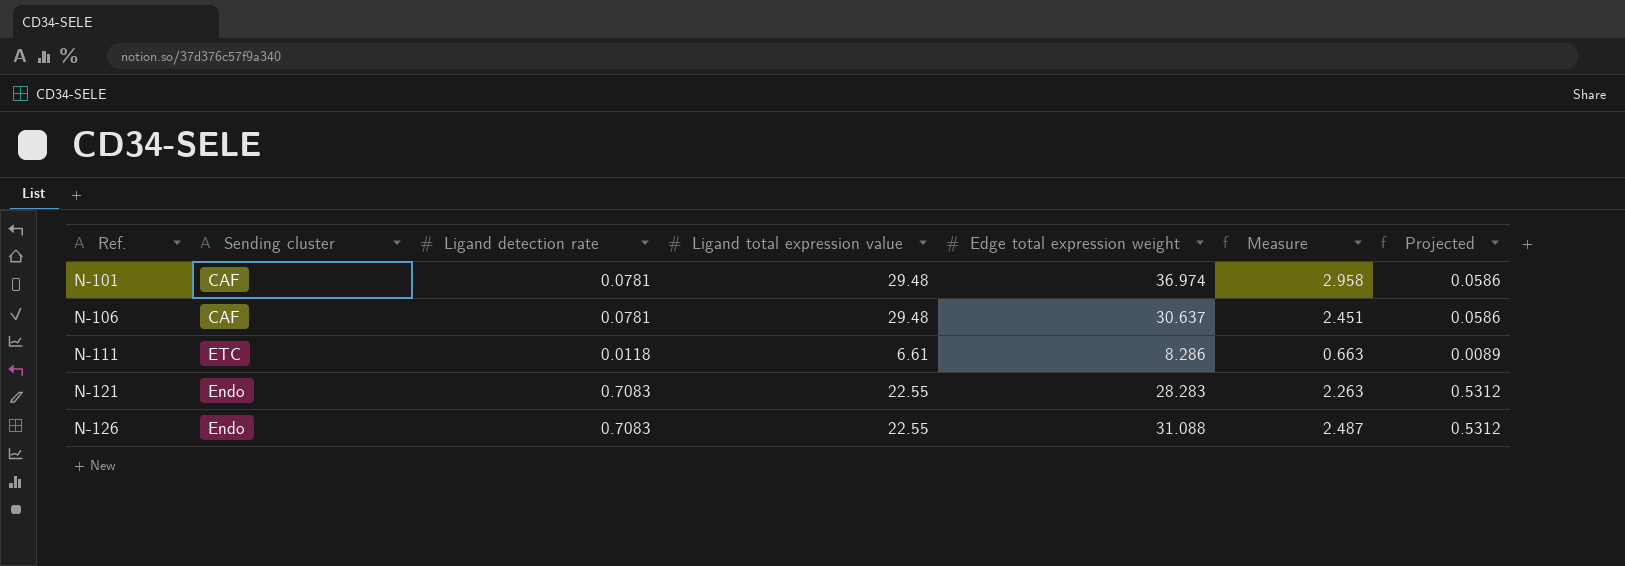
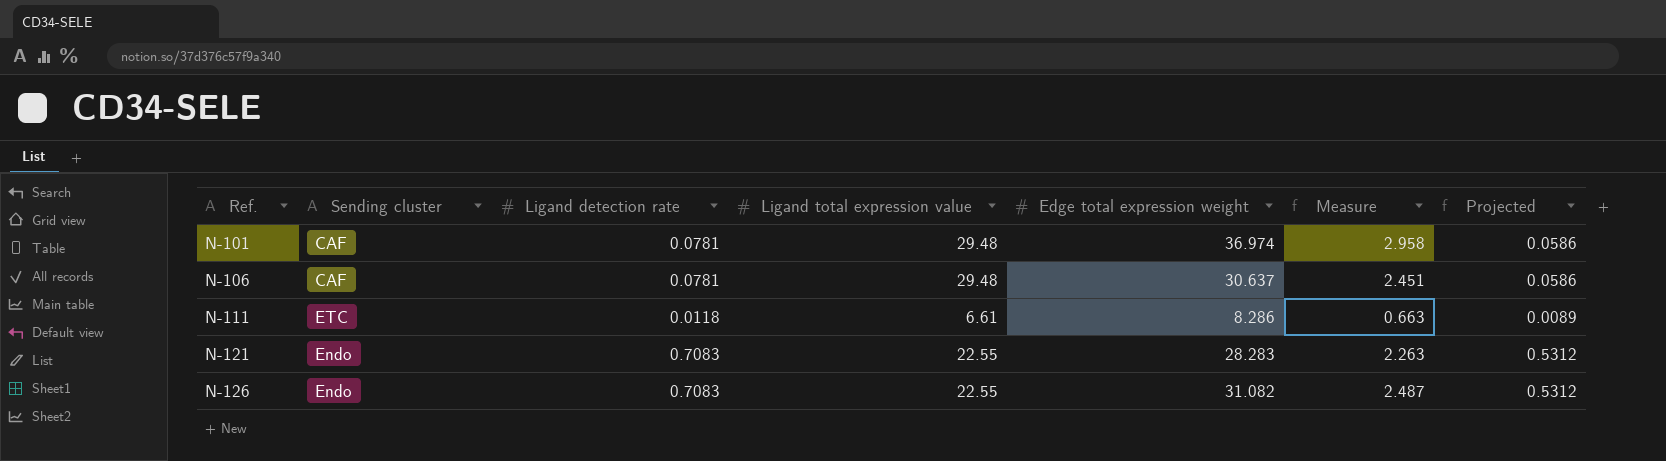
N-126 | Edge total expression weight: 31.088 -> 31.082

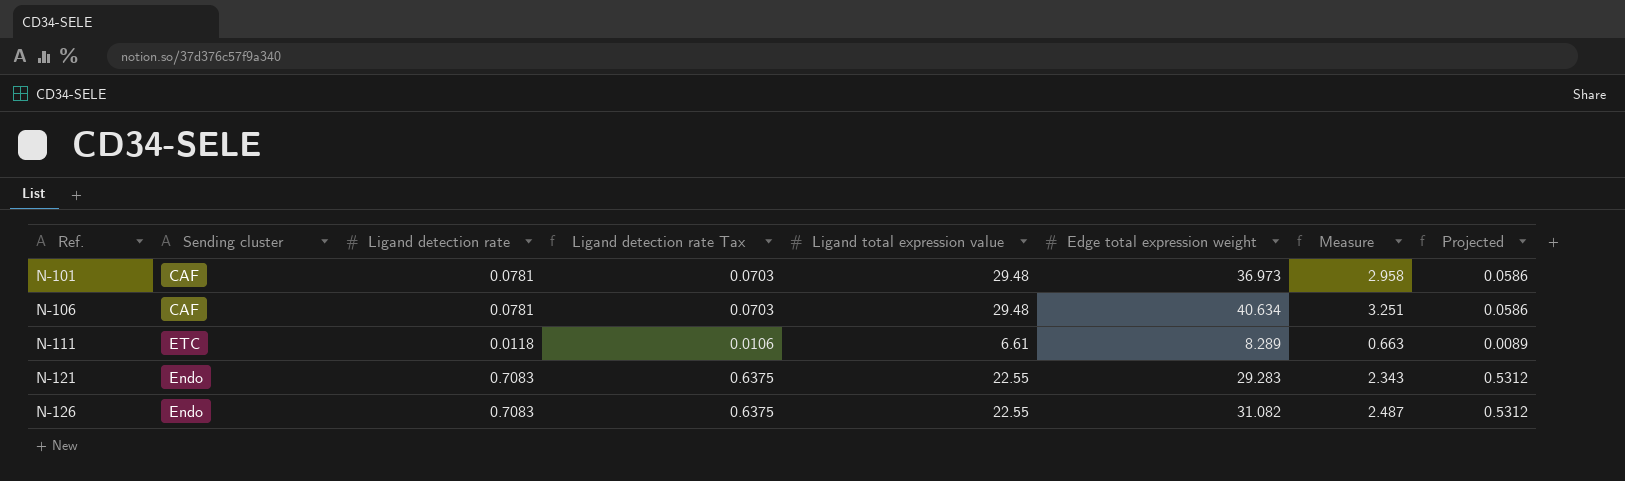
column Ligand detection rate Tax | formula: none -> [Ligand detection rate] * 0.9
N-101 | Edge total expression weight: 36.974 -> 36.973
N-106 | Edge total expression weight: 30.637 -> 40.634
N-106 | Measure: 2.451 -> 3.251
N-111 | Edge total expression weight: 8.286 -> 8.289
N-121 | Edge total expression weight: 28.283 -> 29.283
N-121 | Measure: 2.263 -> 2.343

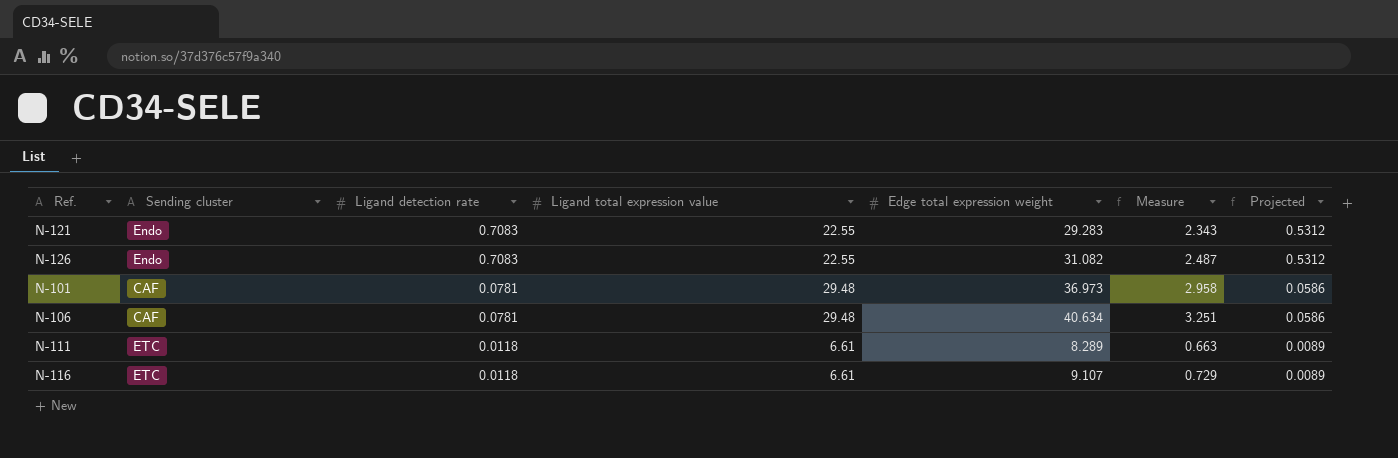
row order: Ref. ascending -> Ligand detection rate descending
column Ligand detection rate Tax | formula: [Ligand detection rate] * 0.9 -> none
row N-116: none -> ETC | 0.0118 | 6.61 | 9.107 | 0.729 | 0.0089

